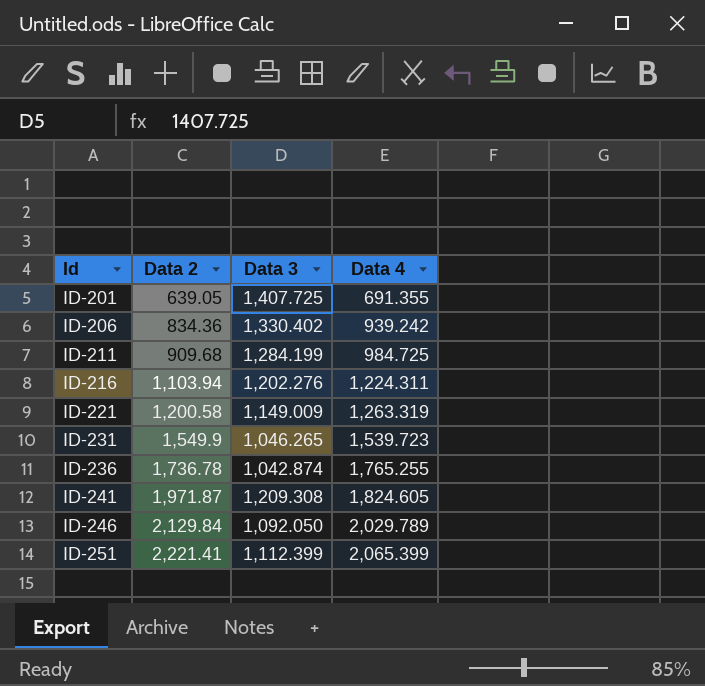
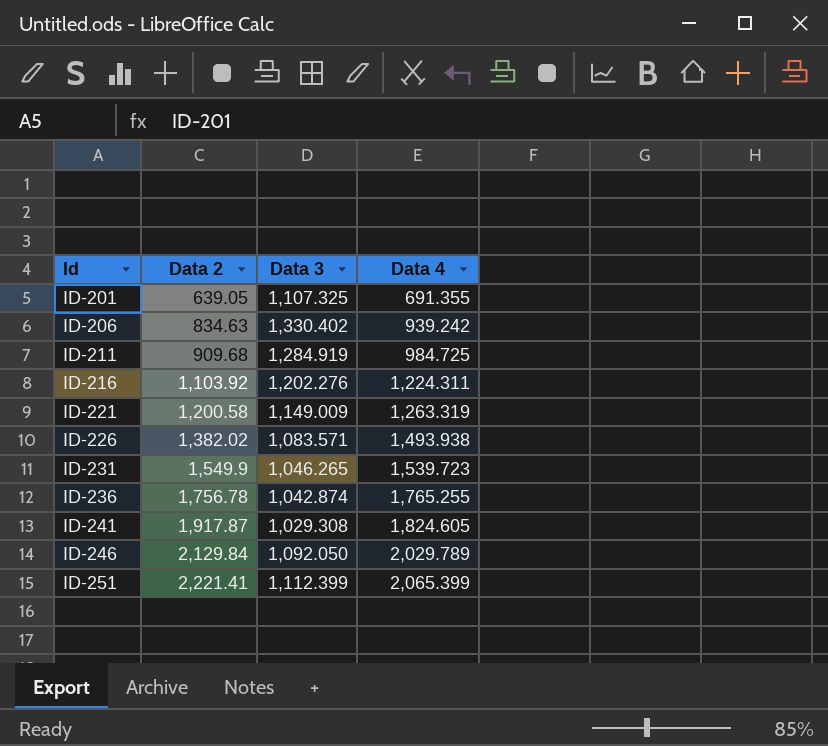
ID-201 | Data 3: 1,407.725 -> 1,107.325
ID-206 | Data 2: 834.36 -> 834.63
ID-211 | Data 3: 1,284.199 -> 1,284.919
ID-216 | Data 2: 1,103.94 -> 1,103.92
row ID-226: none -> 1,382.02 | 1,083.571 | 1,493.938
ID-236 | Data 2: 1,736.78 -> 1,756.78
ID-241 | Data 2: 1,971.87 -> 1,917.87
ID-241 | Data 3: 1,209.308 -> 1,029.308

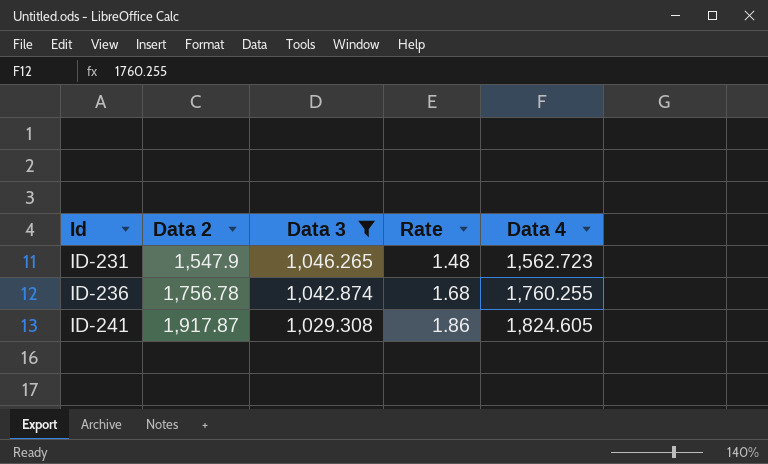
filter: none -> Data 3 <= 1,046.265
column Rate | formula: none -> [Data 2] / [Data 3]
ID-231 | Data 2: 1,549.9 -> 1,547.9
ID-231 | Data 4: 1,539.723 -> 1,562.723
ID-236 | Data 4: 1,765.255 -> 1,760.255

